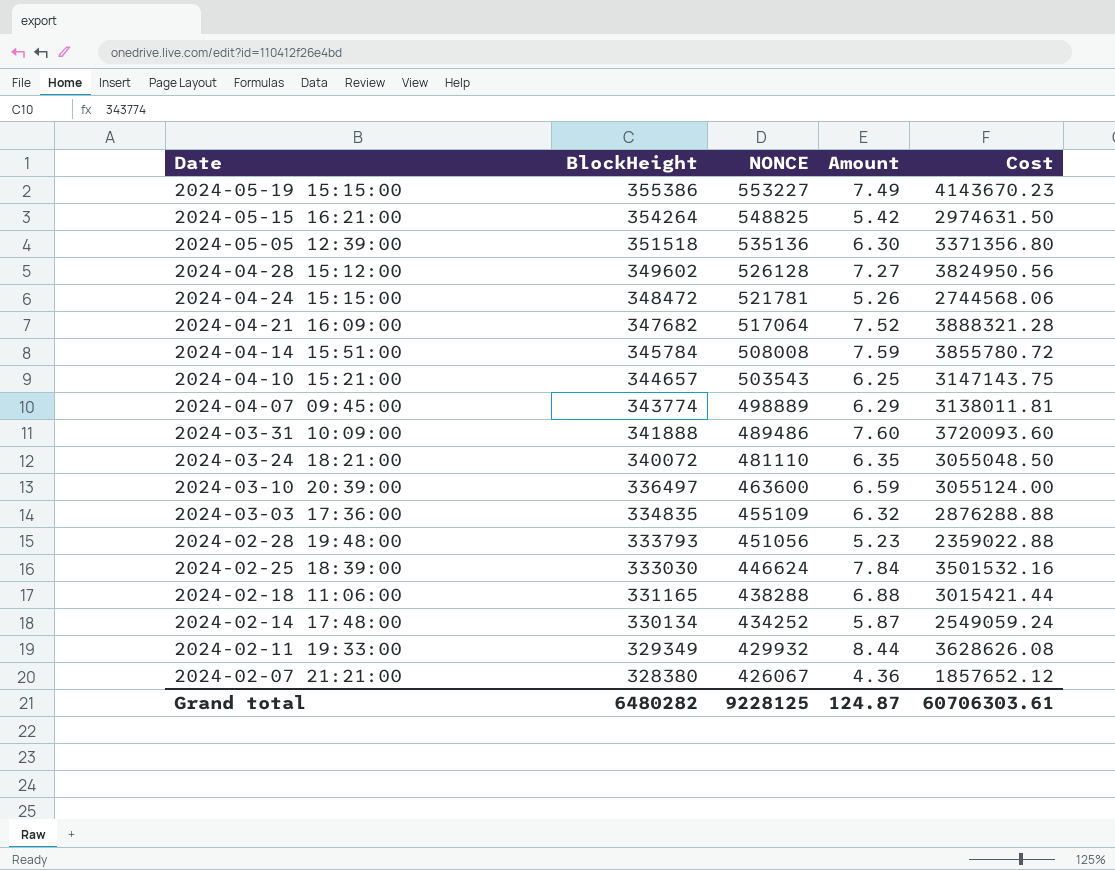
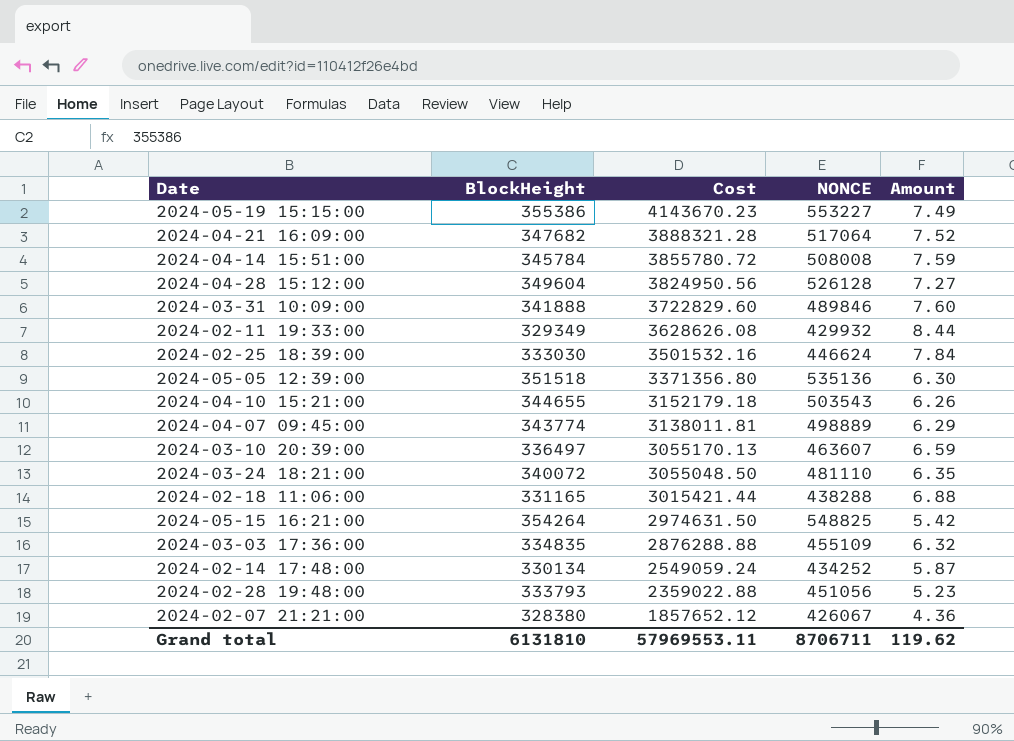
row order: Date descending -> Cost descending
column Cost | position: 5 -> 3
row 2024-04-24 15:15:00: 348472 | 521781 | 5.26 | 2744568.06 -> none
2024-04-28 15:12:00 | BlockHeight: 349602 -> 349604
2024-03-31 10:09:00 | Cost: 3720093.60 -> 3722829.60
2024-03-31 10:09:00 | NONCE: 489486 -> 489846
2024-04-10 15:21:00 | BlockHeight: 344657 -> 344655
2024-04-10 15:21:00 | Cost: 3147143.75 -> 3152179.18
2024-04-10 15:21:00 | Amount: 6.25 -> 6.26
2024-03-10 20:39:00 | Cost: 3055124.00 -> 3055170.13
2024-03-10 20:39:00 | NONCE: 463600 -> 463607
Grand total | BlockHeight: 6480282 -> 6131810
Grand total | Cost: 60706303.61 -> 57969553.11
Grand total | NONCE: 9228125 -> 8706711
Grand total | Amount: 124.87 -> 119.62

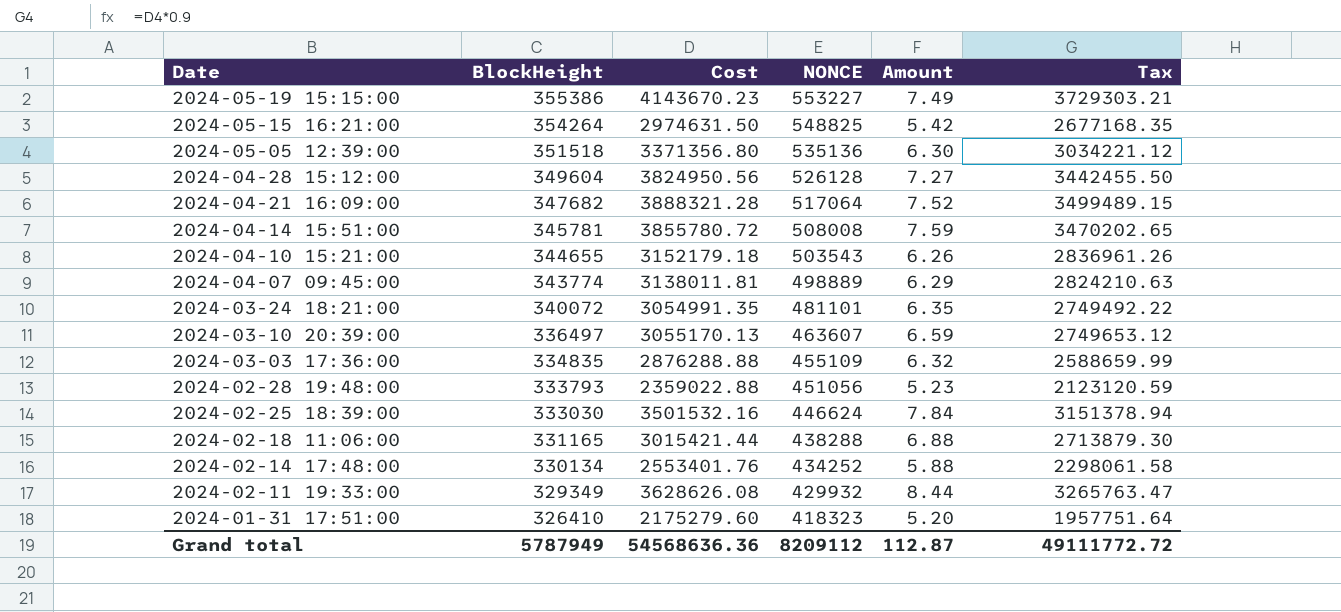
row order: Cost descending -> Date descending
column Tax | formula: none -> [Cost] * 0.9
row 2024-03-31 10:09:00: 341888 | 3722829.60 | 489846 | 7.60 -> none
row 2024-02-07 21:21:00: 328380 | 1857652.12 | 426067 | 4.36 -> none
2024-04-14 15:51:00 | BlockHeight: 345784 -> 345781
2024-03-24 18:21:00 | Cost: 3055048.50 -> 3054991.35
2024-03-24 18:21:00 | NONCE: 481110 -> 481101
2024-02-14 17:48:00 | Cost: 2549059.24 -> 2553401.76
2024-02-14 17:48:00 | Amount: 5.87 -> 5.88
row 2024-01-31 17:51:00: none -> 326410 | 2175279.60 | 418323 | 5.20 | 1957751.64
Grand total | BlockHeight: 6131810 -> 5787949
Grand total | Cost: 57969553.11 -> 54568636.36
Grand total | NONCE: 8706711 -> 8209112
Grand total | Amount: 119.62 -> 112.87

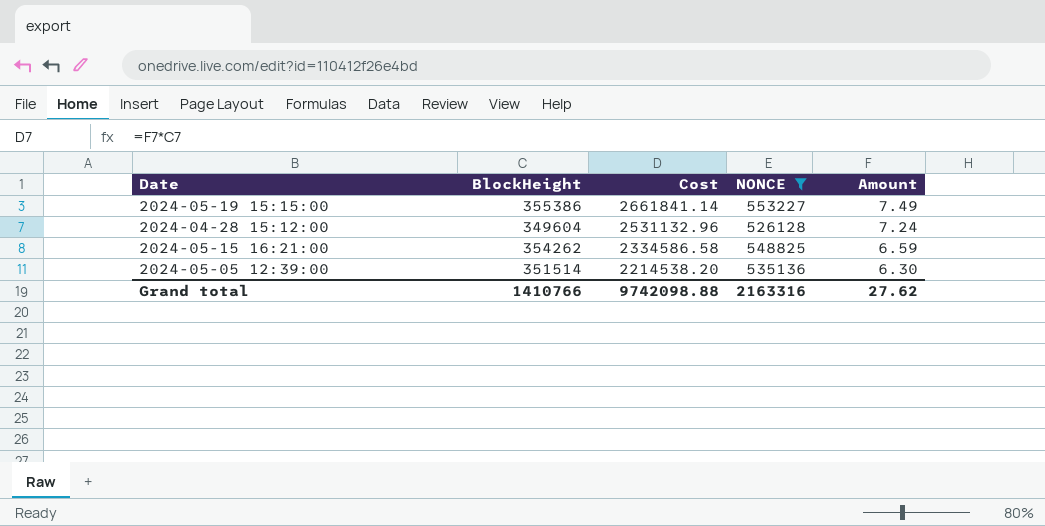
filter: none -> NONCE >= 526128
row order: Date descending -> Cost descending
column Tax | formula: [Cost] * 0.9 -> none
column Cost | formula: [NONCE] * [Amount] -> [BlockHeight] * [Amount]
2024-04-28 15:12:00 | Amount: 7.27 -> 7.24
2024-05-15 16:21:00 | BlockHeight: 354264 -> 354262
2024-05-15 16:21:00 | Amount: 5.42 -> 6.59
2024-05-05 12:39:00 | BlockHeight: 351518 -> 351514
Grand total | BlockHeight: 5787949 -> 1410766
Grand total | Cost: 54568636.36 -> 9742098.88
Grand total | NONCE: 8209112 -> 2163316
Grand total | Amount: 112.87 -> 27.62

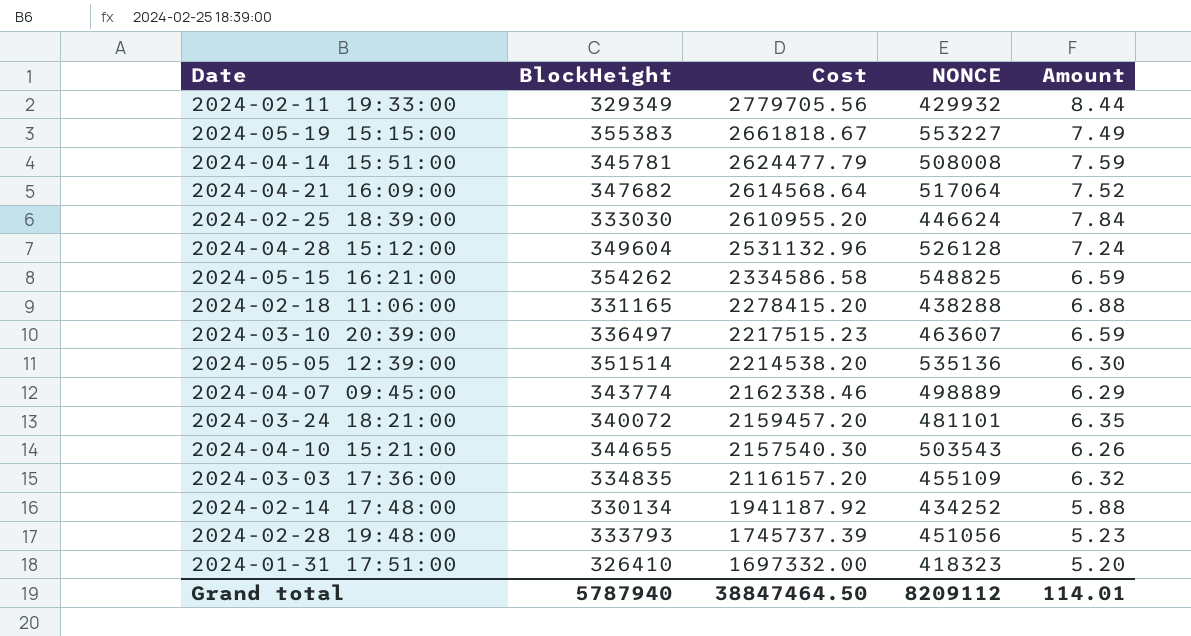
filter: NONCE >= 526128 -> none
2024-05-19 15:15:00 | BlockHeight: 355386 -> 355383
2024-05-19 15:15:00 | Cost: 2661841.14 -> 2661818.67
Grand total | BlockHeight: 1410766 -> 5787940
Grand total | Cost: 9742098.88 -> 38847464.50
Grand total | NONCE: 2163316 -> 8209112
Grand total | Amount: 27.62 -> 114.01

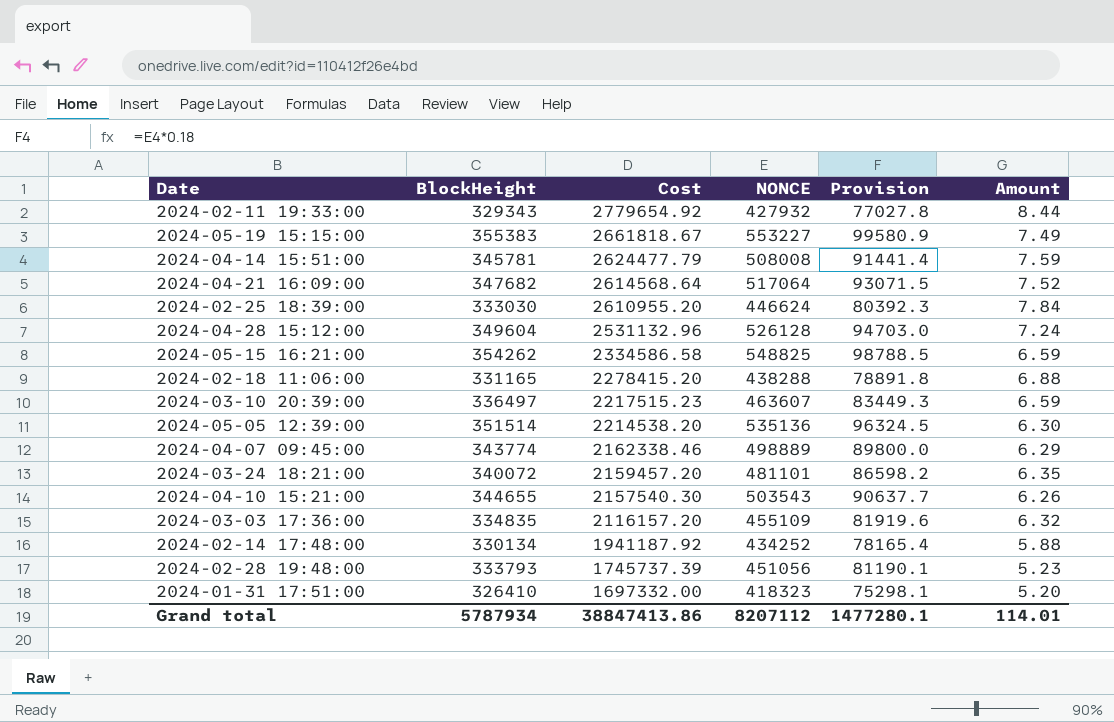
column Provision | formula: none -> [NONCE] * 0.18
2024-02-11 19:33:00 | BlockHeight: 329349 -> 329343
2024-02-11 19:33:00 | Cost: 2779705.56 -> 2779654.92
2024-02-11 19:33:00 | NONCE: 429932 -> 427932
Grand total | BlockHeight: 5787940 -> 5787934
Grand total | Cost: 38847464.50 -> 38847413.86
Grand total | NONCE: 8209112 -> 8207112

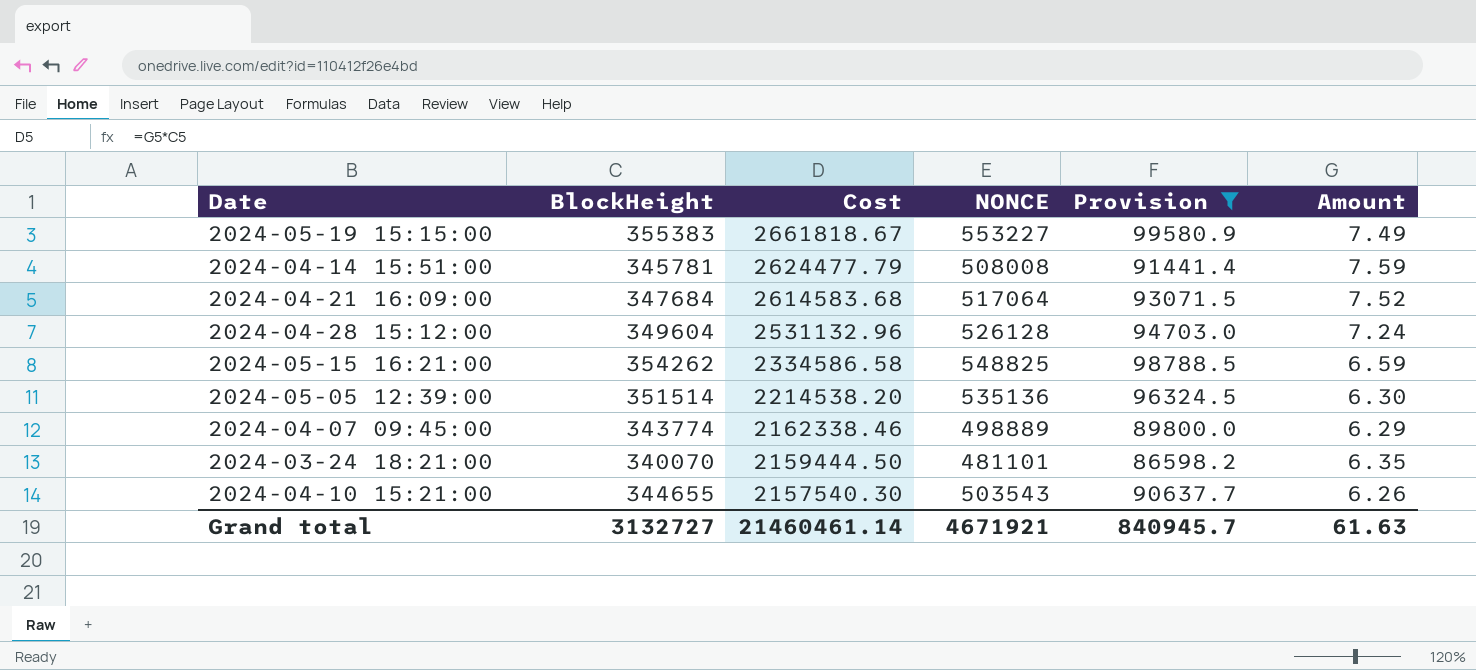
filter: none -> Provision >= 86598.2
2024-04-21 16:09:00 | BlockHeight: 347682 -> 347684
2024-04-21 16:09:00 | Cost: 2614568.64 -> 2614583.68
2024-03-24 18:21:00 | BlockHeight: 340072 -> 340070
2024-03-24 18:21:00 | Cost: 2159457.20 -> 2159444.50
Grand total | BlockHeight: 5787934 -> 3132727
Grand total | Cost: 38847413.86 -> 21460461.14
Grand total | NONCE: 8207112 -> 4671921
Grand total | Provision: 1477280.1 -> 840945.7
Grand total | Amount: 114.01 -> 61.63

